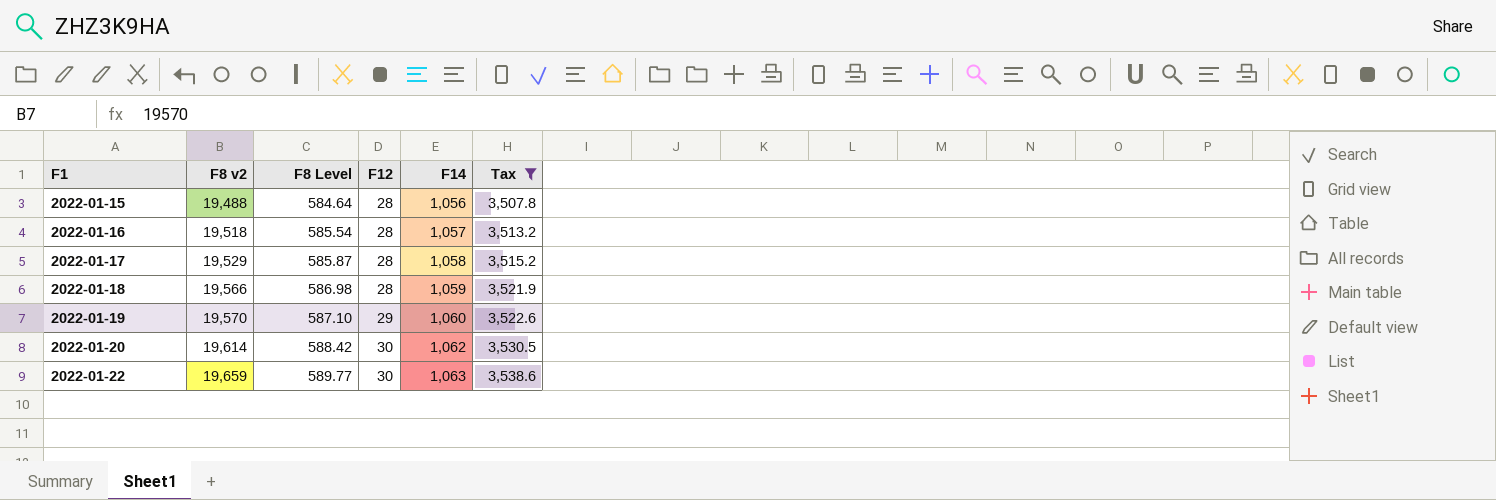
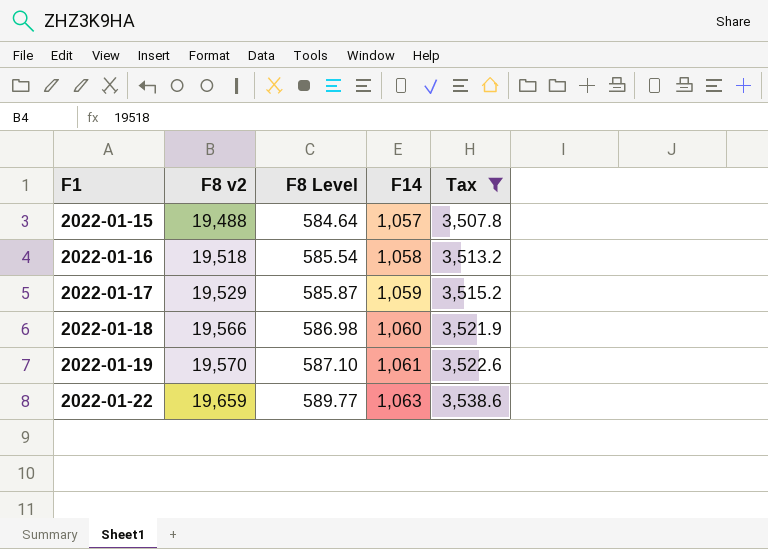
column F12 | position: 4 -> none
row 2022-01-20: 19,614 | 588.42 | 30 | 1,062 | 3,530.5 -> none
2022-01-15 | F14: 1,056 -> 1,057
2022-01-16 | F14: 1,057 -> 1,058
2022-01-17 | F14: 1,058 -> 1,059
2022-01-18 | F14: 1,059 -> 1,060
2022-01-19 | F14: 1,060 -> 1,061

